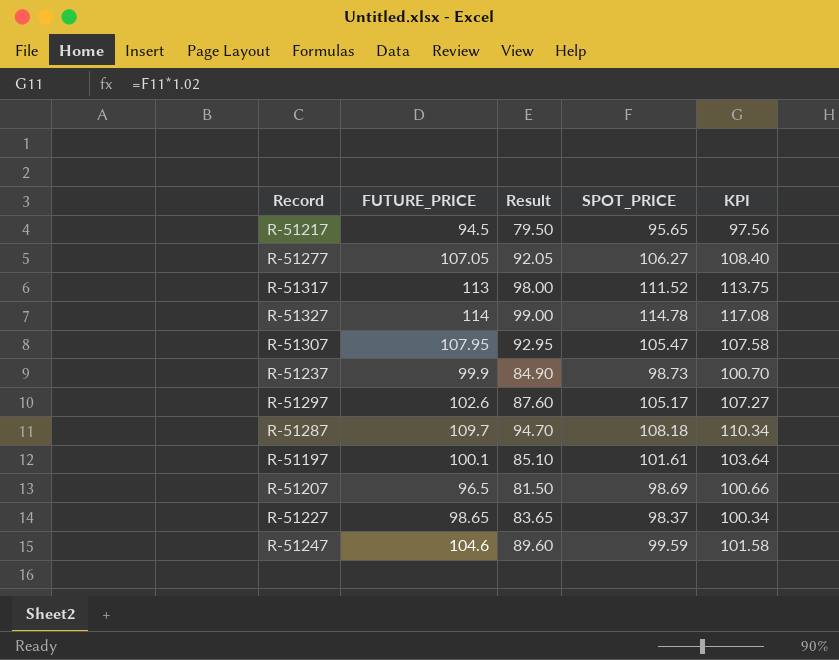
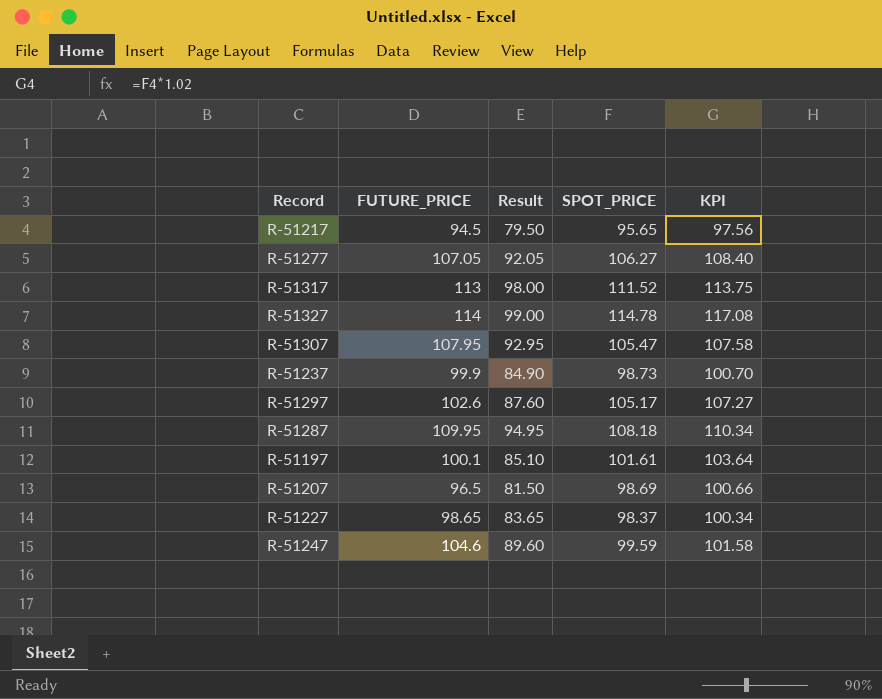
R-51287 | FUTURE_PRICE: 109.7 -> 109.95
R-51287 | Result: 94.70 -> 94.95

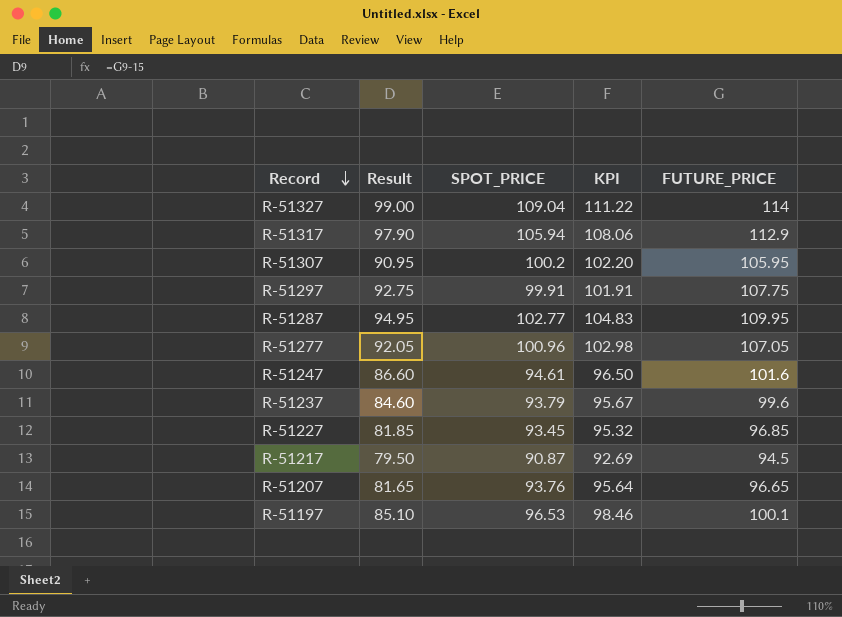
row order: none -> Record descending
column FUTURE_PRICE | position: 2 -> 5
R-51327 | SPOT_PRICE: 114.78 -> 109.04
R-51327 | KPI: 117.08 -> 111.22
R-51317 | Result: 98.00 -> 97.90
R-51317 | SPOT_PRICE: 111.52 -> 105.94
R-51317 | KPI: 113.75 -> 108.06
R-51317 | FUTURE_PRICE: 113 -> 112.9
R-51307 | Result: 92.95 -> 90.95
R-51307 | SPOT_PRICE: 105.47 -> 100.2
R-51307 | KPI: 107.58 -> 102.20
R-51307 | FUTURE_PRICE: 107.95 -> 105.95
R-51297 | Result: 87.60 -> 92.75
R-51297 | SPOT_PRICE: 105.17 -> 99.91
R-51297 | KPI: 107.27 -> 101.91
R-51297 | FUTURE_PRICE: 102.6 -> 107.75
R-51287 | SPOT_PRICE: 108.18 -> 102.77
R-51287 | KPI: 110.34 -> 104.83
R-51277 | SPOT_PRICE: 106.27 -> 100.96
R-51277 | KPI: 108.40 -> 102.98
R-51247 | Result: 89.60 -> 86.60
R-51247 | SPOT_PRICE: 99.59 -> 94.61
R-51247 | KPI: 101.58 -> 96.50
R-51247 | FUTURE_PRICE: 104.6 -> 101.6
R-51237 | Result: 84.90 -> 84.60
R-51237 | SPOT_PRICE: 98.73 -> 93.79
R-51237 | KPI: 100.70 -> 95.67
R-51237 | FUTURE_PRICE: 99.9 -> 99.6
R-51227 | Result: 83.65 -> 81.85
R-51227 | SPOT_PRICE: 98.37 -> 93.45
R-51227 | KPI: 100.34 -> 95.32
R-51227 | FUTURE_PRICE: 98.65 -> 96.85
R-51217 | SPOT_PRICE: 95.65 -> 90.87
R-51217 | KPI: 97.56 -> 92.69
R-51207 | Result: 81.50 -> 81.65
R-51207 | SPOT_PRICE: 98.69 -> 93.76
R-51207 | KPI: 100.66 -> 95.64
R-51207 | FUTURE_PRICE: 96.5 -> 96.65
R-51197 | SPOT_PRICE: 101.61 -> 96.53
R-51197 | KPI: 103.64 -> 98.46

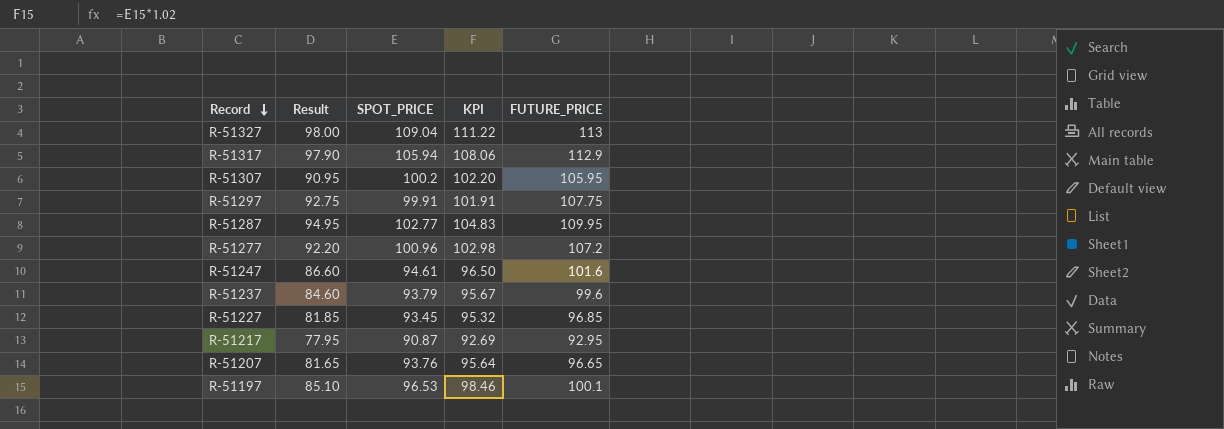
R-51327 | Result: 99.00 -> 98.00
R-51327 | FUTURE_PRICE: 114 -> 113
R-51277 | Result: 92.05 -> 92.20
R-51277 | FUTURE_PRICE: 107.05 -> 107.2
R-51217 | Result: 79.50 -> 77.95
R-51217 | FUTURE_PRICE: 94.5 -> 92.95

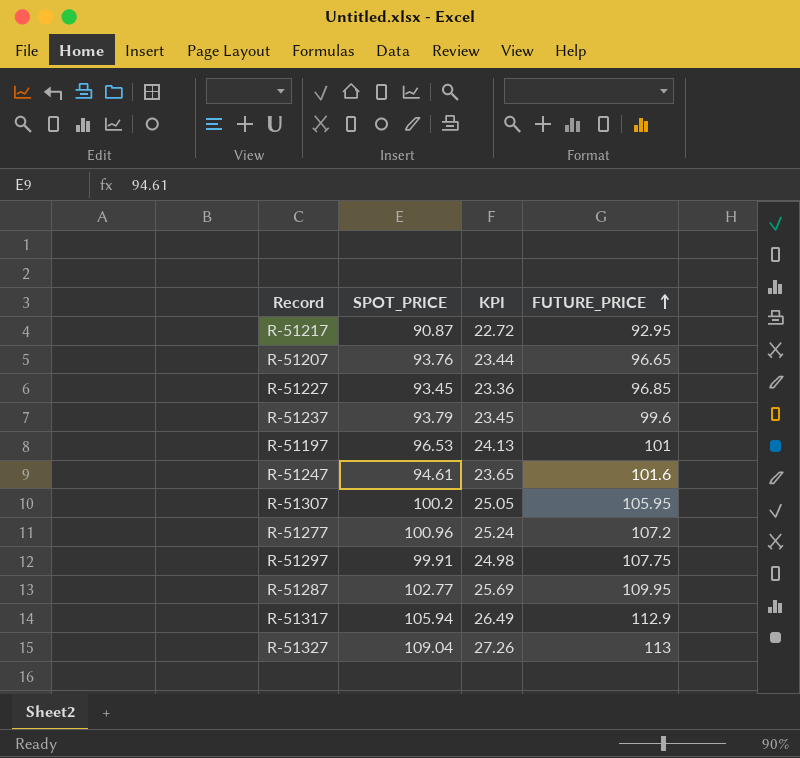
row order: Record descending -> FUTURE_PRICE ascending
column Result | formula: [FUTURE_PRICE] - 15 -> none
column KPI | formula: [SPOT_PRICE] * 1.02 -> [SPOT_PRICE] * 0.25
R-51197 | FUTURE_PRICE: 100.1 -> 101

